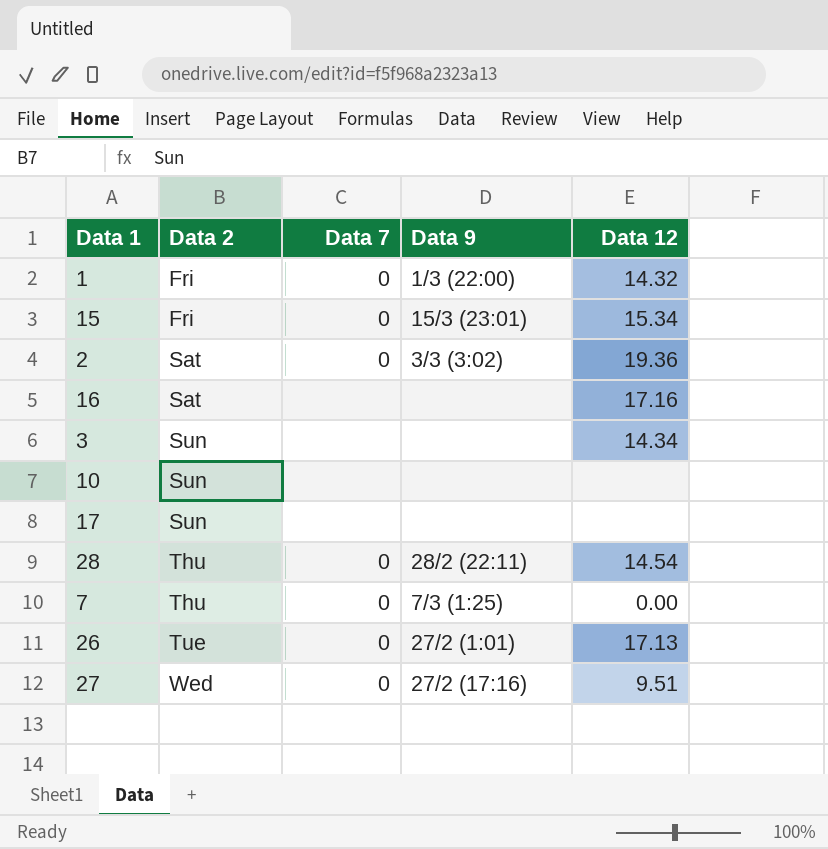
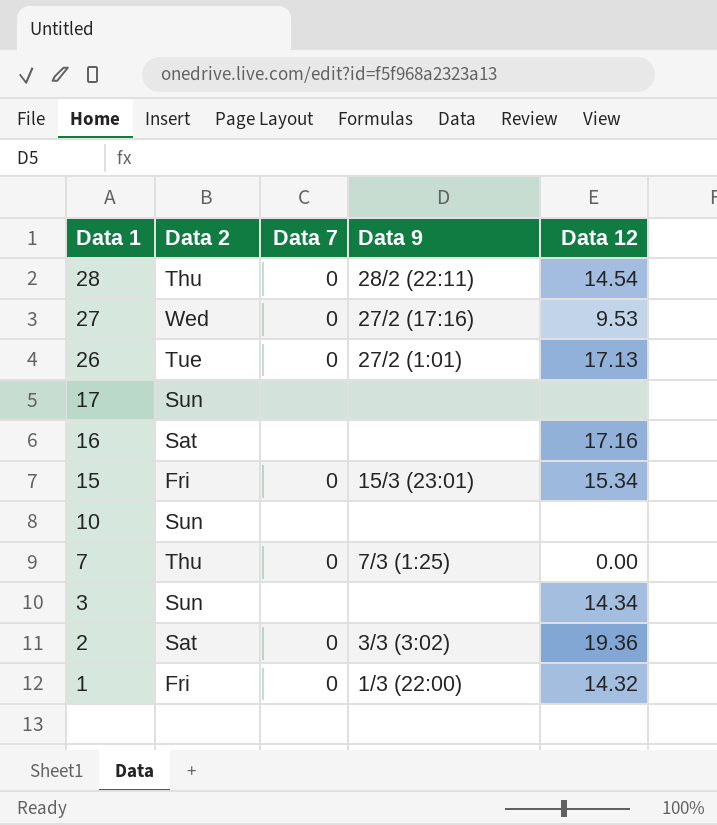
row order: Data 2 ascending -> Data 1 descending
27 | Data 12: 9.51 -> 9.53

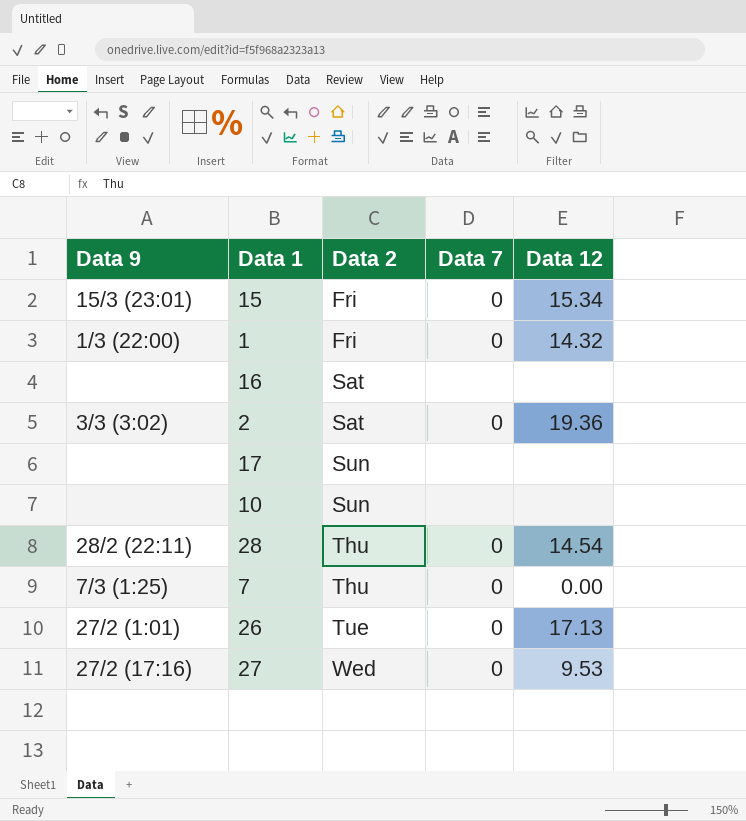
row order: Data 1 descending -> Data 2 ascending
column Data 9 | position: 4 -> 1
row 3: Sun | none | none | 14.34 -> none
16 | Data 12: 17.16 -> none

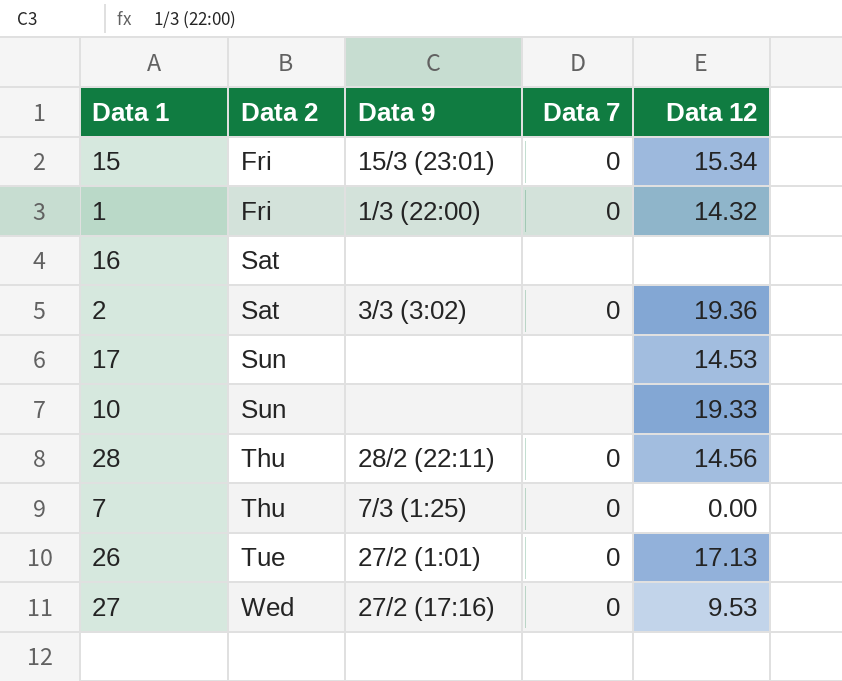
column Data 9 | position: 1 -> 3
17 | Data 12: none -> 14.53
10 | Data 12: none -> 19.33
28 | Data 12: 14.54 -> 14.56

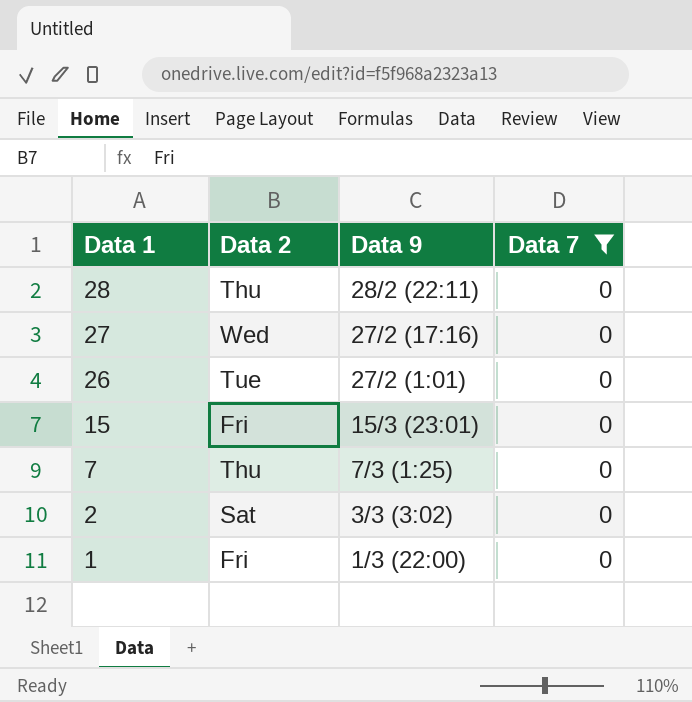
filter: none -> Data 7 = 0
row order: Data 2 ascending -> Data 1 descending
column Data 12 | position: 5 -> none

